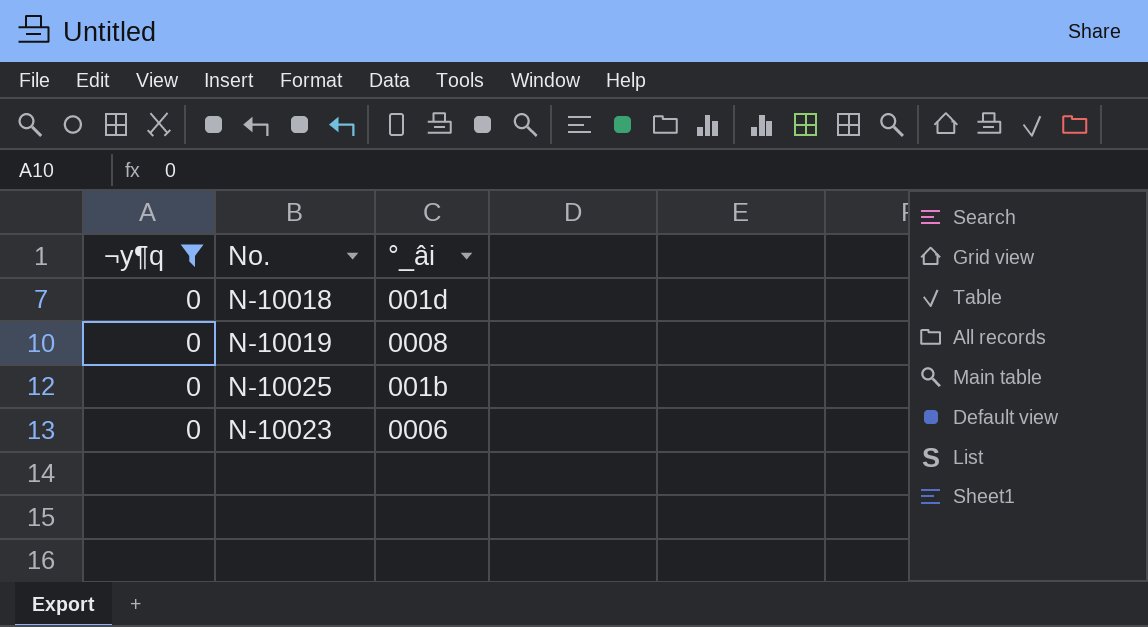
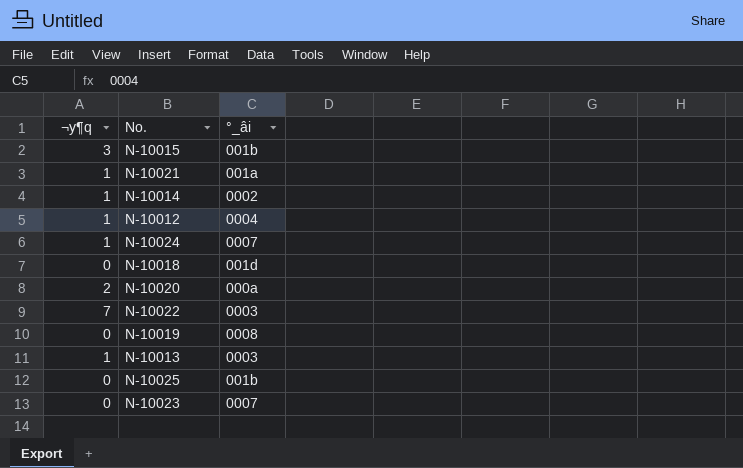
filter: ¬y¶q = 0 -> none
N-10023 | °_âi: 0006 -> 0007

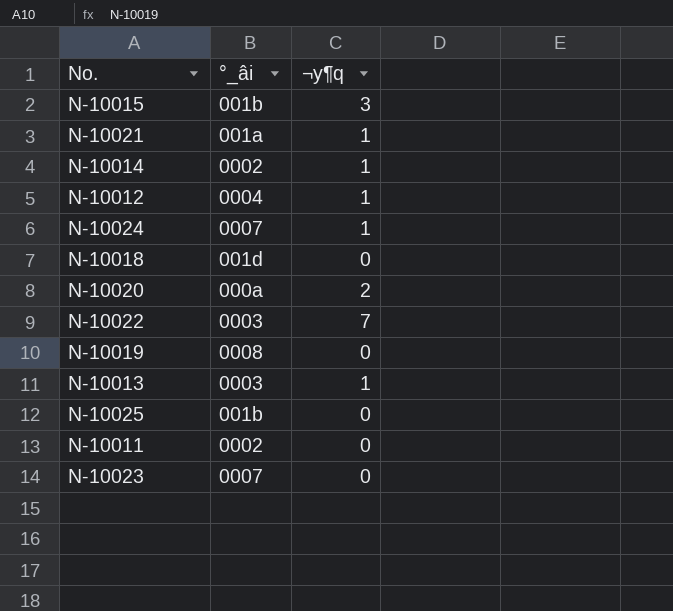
column ¬y¶q | position: 1 -> 3
row N-10011: none -> 0002 | 0

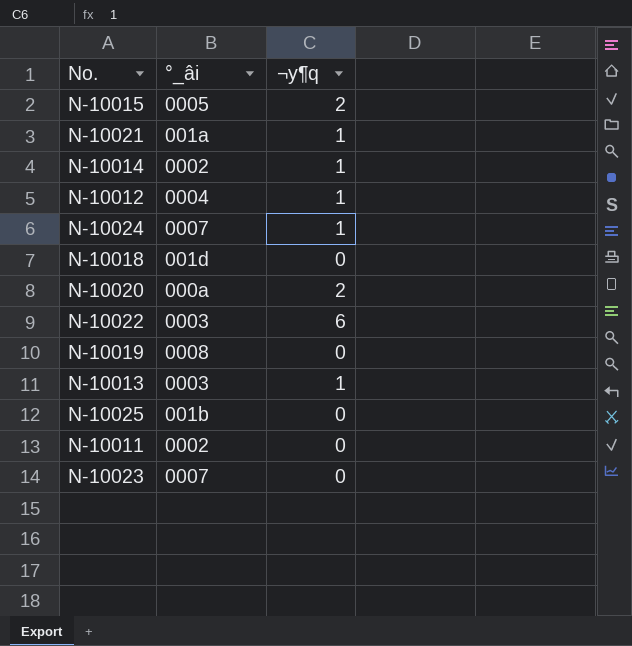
N-10015 | °_âi: 001b -> 0005
N-10015 | ¬y¶q: 3 -> 2
N-10022 | ¬y¶q: 7 -> 6

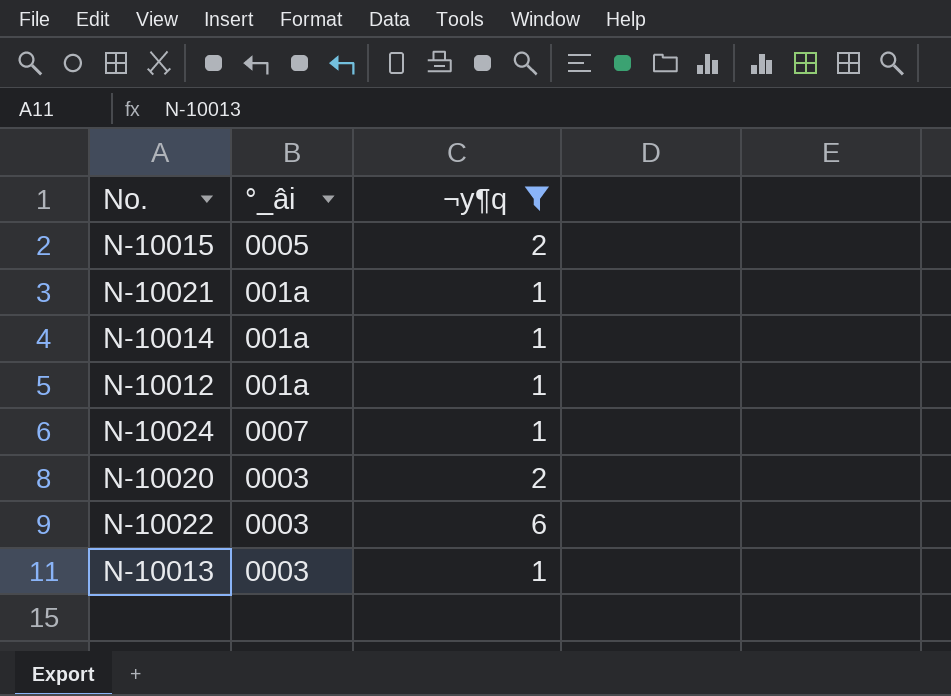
filter: none -> ¬y¶q != 0
N-10014 | °_âi: 0002 -> 001a
N-10012 | °_âi: 0004 -> 001a
N-10020 | °_âi: 000a -> 0003

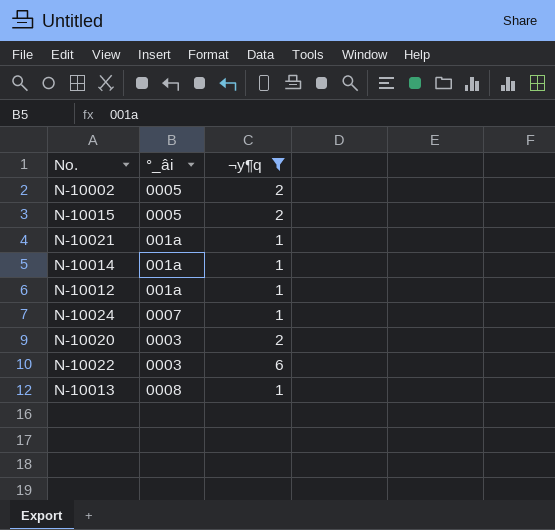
row N-10002: none -> 0005 | 2
N-10013 | °_âi: 0003 -> 0008

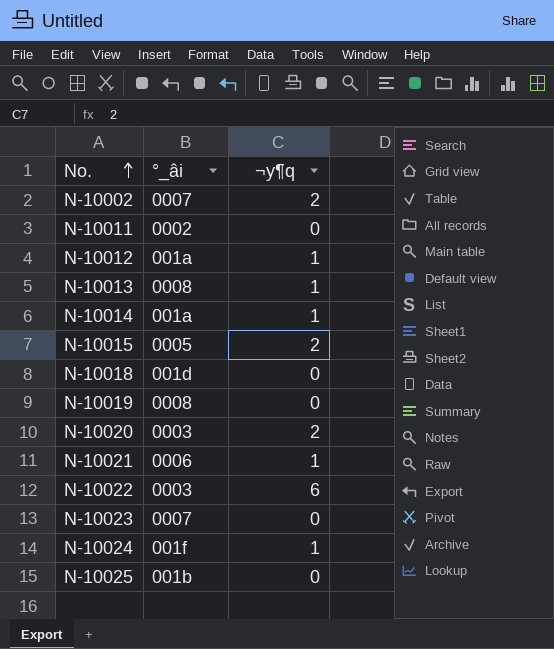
filter: ¬y¶q != 0 -> none
row order: none -> No. ascending
N-10002 | °_âi: 0005 -> 0007
N-10021 | °_âi: 001a -> 0006
N-10024 | °_âi: 0007 -> 001f

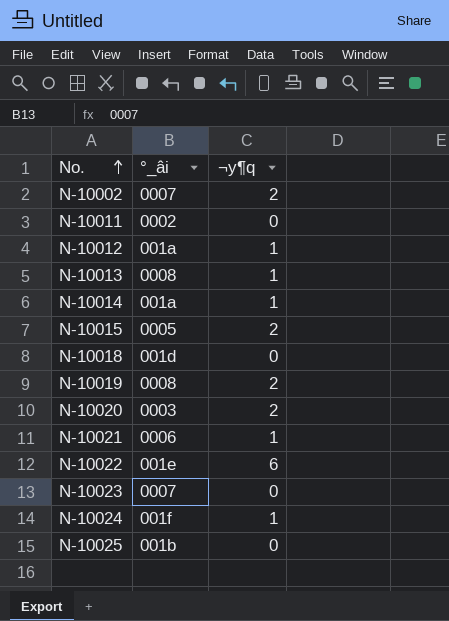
N-10019 | ¬y¶q: 0 -> 2
N-10022 | °_âi: 0003 -> 001e

